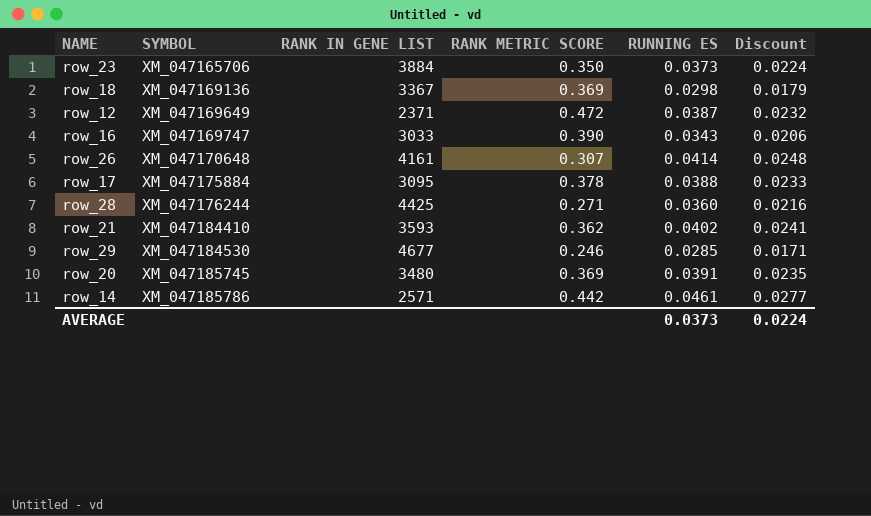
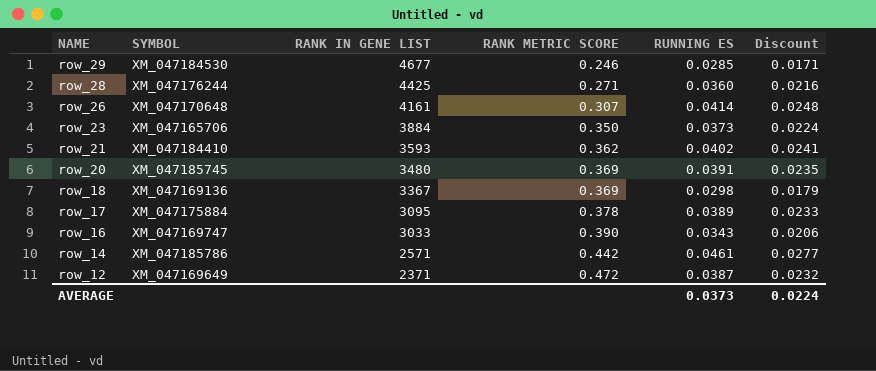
row order: SYMBOL ascending -> NAME descending
row_17 | RUNNING ES: 0.0388 -> 0.0389

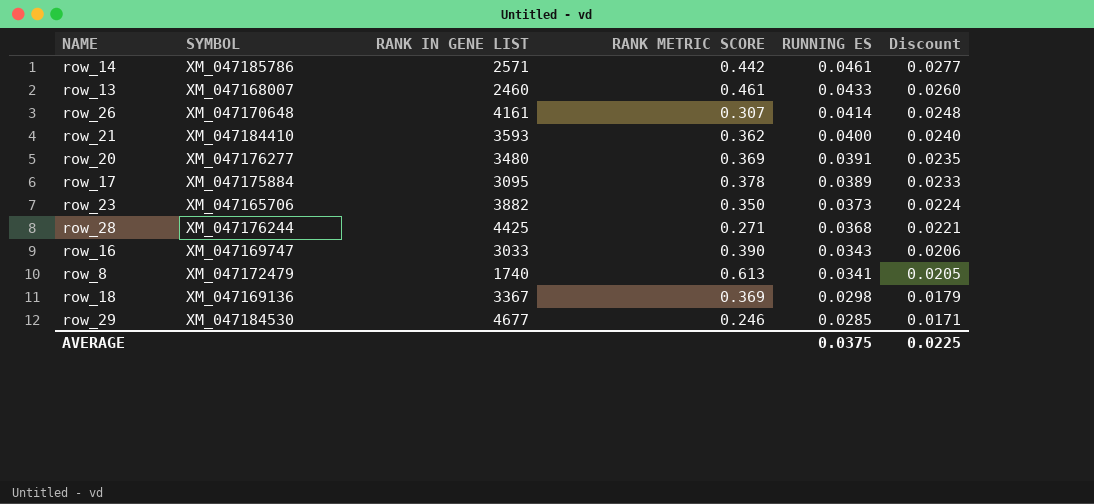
row order: NAME descending -> RUNNING ES descending
row row_12: XM_047169649 | 2371 | 0.472 | 0.0387 | 0.0232 -> none
row row_13: none -> XM_047168007 | 2460 | 0.461 | 0.0433 | 0.0260
row_21 | RUNNING ES: 0.0402 -> 0.0400
row_21 | Discount: 0.0241 -> 0.0240
row_20 | SYMBOL: XM_047185745 -> XM_047176277
row_23 | RANK IN GENE LIST: 3884 -> 3882
row_28 | RUNNING ES: 0.0360 -> 0.0368
row_28 | Discount: 0.0216 -> 0.0221
row row_8: none -> XM_047172479 | 1740 | 0.613 | 0.0341 | 0.0205
AVERAGE | RUNNING ES: 0.0373 -> 0.0375
AVERAGE | Discount: 0.0224 -> 0.0225

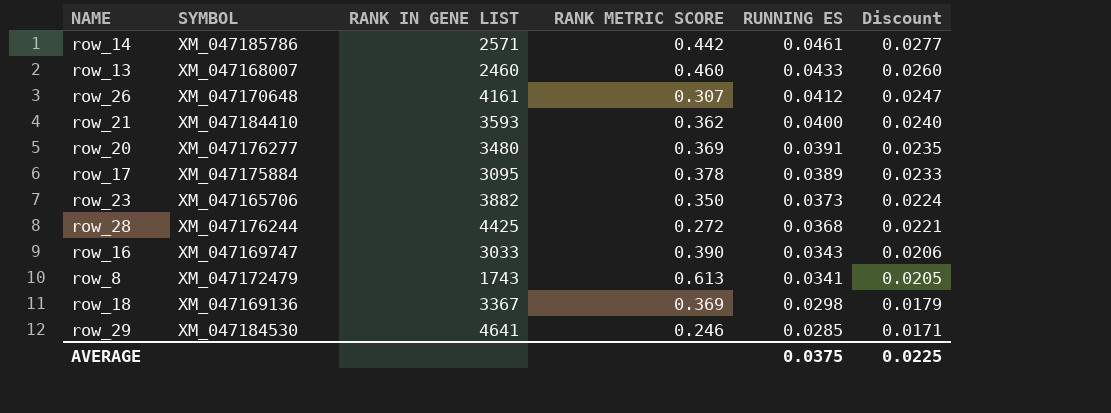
row_13 | RANK METRIC SCORE: 0.461 -> 0.460
row_26 | RUNNING ES: 0.0414 -> 0.0412
row_26 | Discount: 0.0248 -> 0.0247
row_28 | RANK METRIC SCORE: 0.271 -> 0.272
row_8 | RANK IN GENE LIST: 1740 -> 1743
row_29 | RANK IN GENE LIST: 4677 -> 4641

